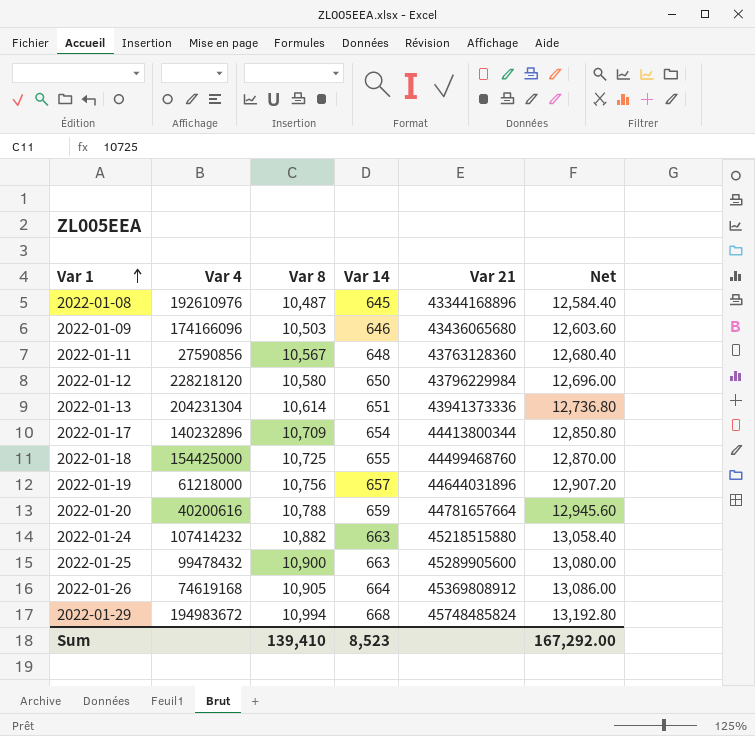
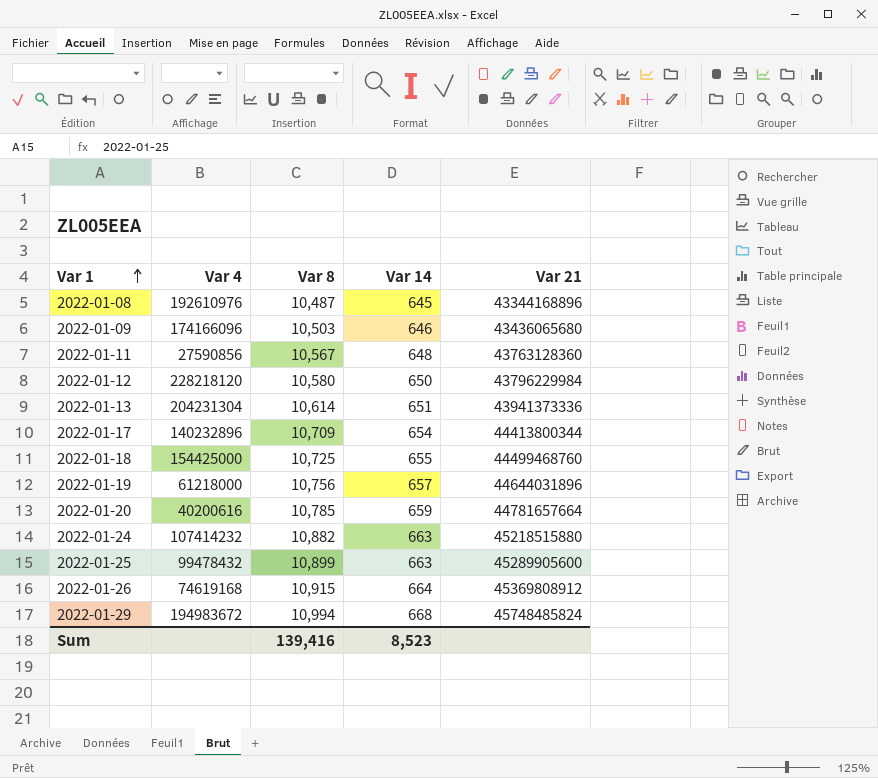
column Net | formula: [Var 8] * 1.2 -> none
2022-01-20 | Var 8: 10,788 -> 10,785
2022-01-25 | Var 8: 10,900 -> 10,899
2022-01-26 | Var 8: 10,905 -> 10,915
Sum | Var 8: 139,410 -> 139,416

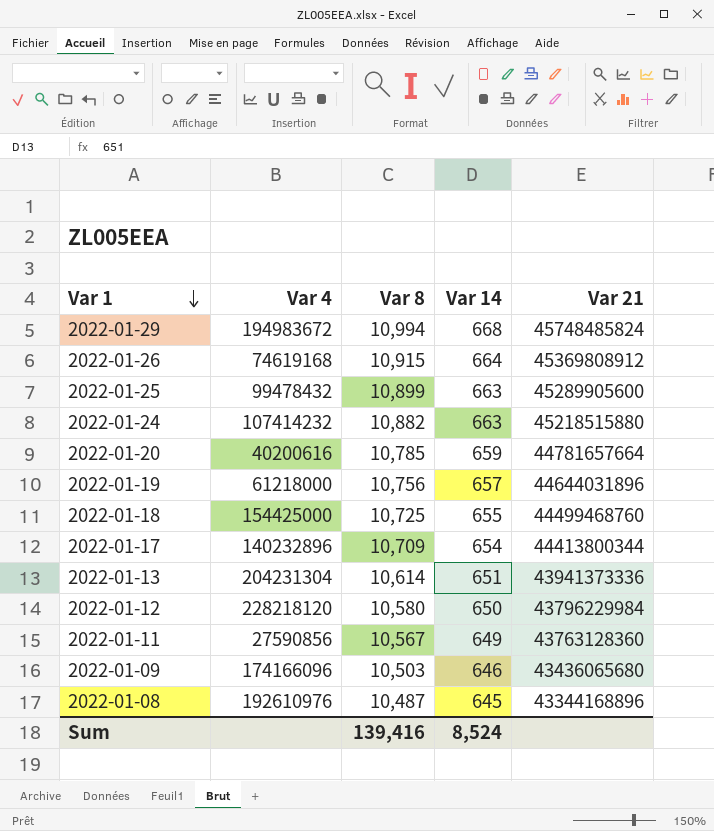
row order: Var 1 ascending -> Var 1 descending
2022-01-11 | Var 14: 648 -> 649
Sum | Var 14: 8,523 -> 8,524

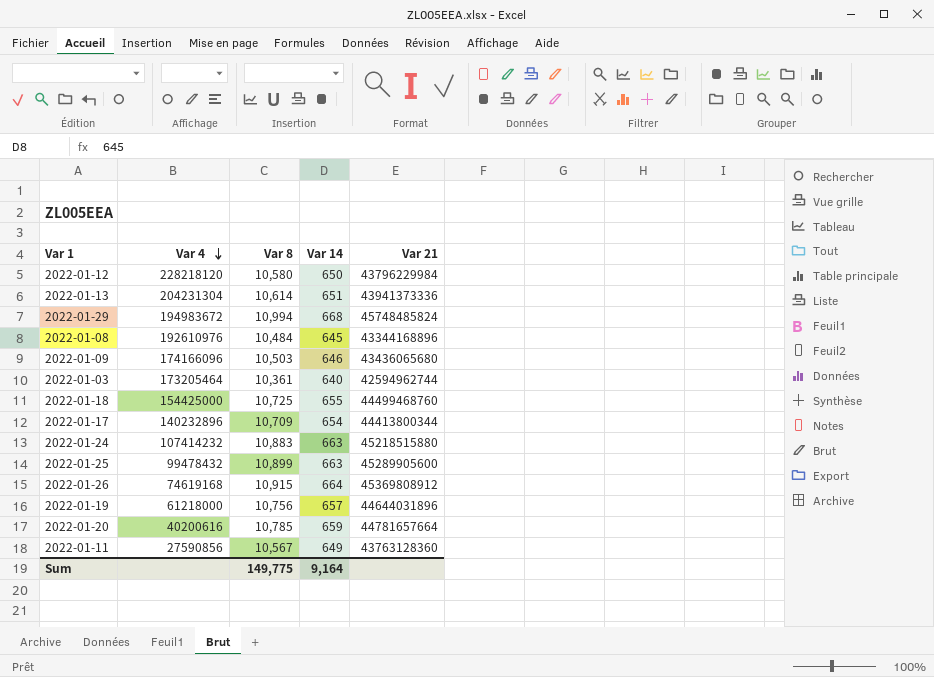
row order: Var 1 descending -> Var 4 descending
2022-01-08 | Var 8: 10,487 -> 10,484
row 2022-01-03: none -> 173205464 | 10,361 | 640 | 42594962744
2022-01-24 | Var 8: 10,882 -> 10,883
Sum | Var 8: 139,416 -> 149,775
Sum | Var 14: 8,524 -> 9,164

